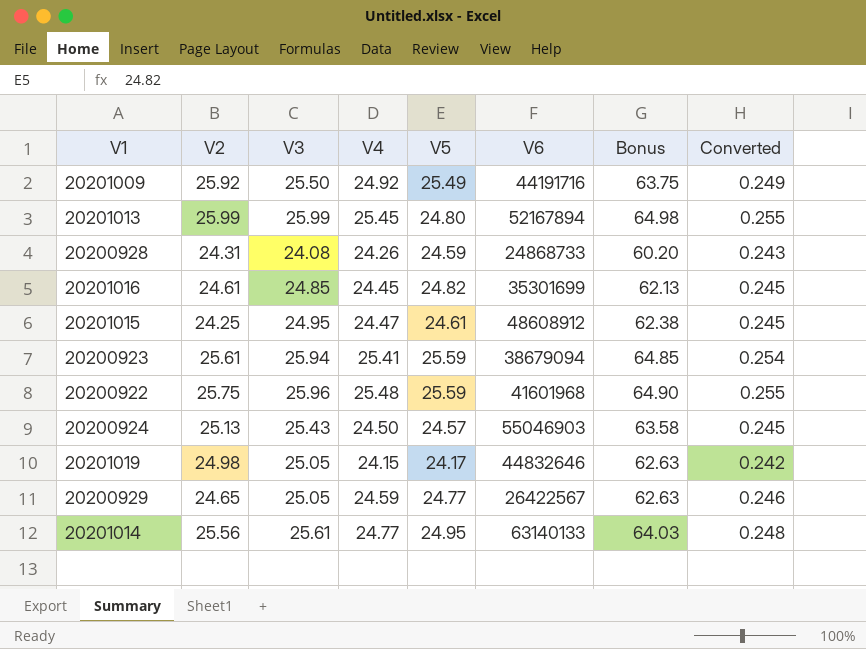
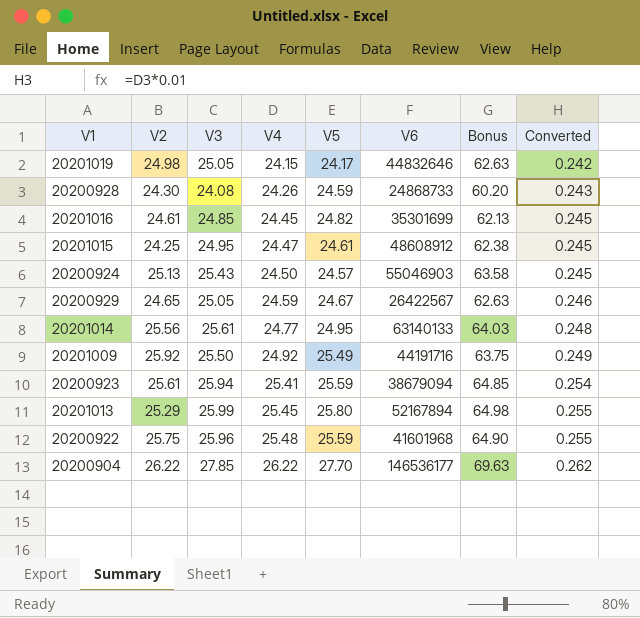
row order: none -> V4 ascending
20200928 | V2: 24.31 -> 24.30
20200929 | V5: 24.77 -> 24.67
20201013 | V2: 25.99 -> 25.29
20201013 | V5: 24.80 -> 25.80
row 20200904: none -> 26.22 | 27.85 | 26.22 | 27.70 | 146536177 | 69.63 | 0.262

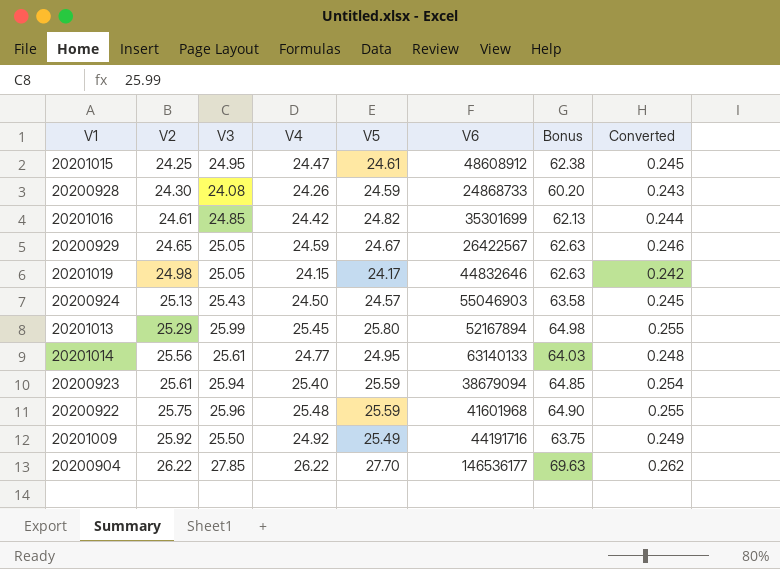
row order: V4 ascending -> V2 ascending
20201016 | V4: 24.45 -> 24.42
20201016 | Converted: 0.245 -> 0.244
20200923 | V4: 25.41 -> 25.40

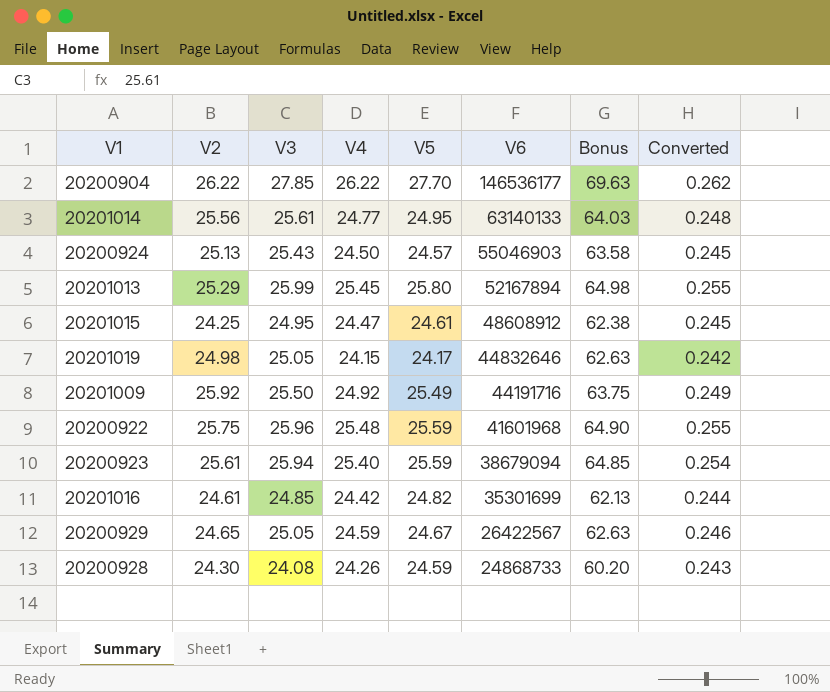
row order: V2 ascending -> V6 descending

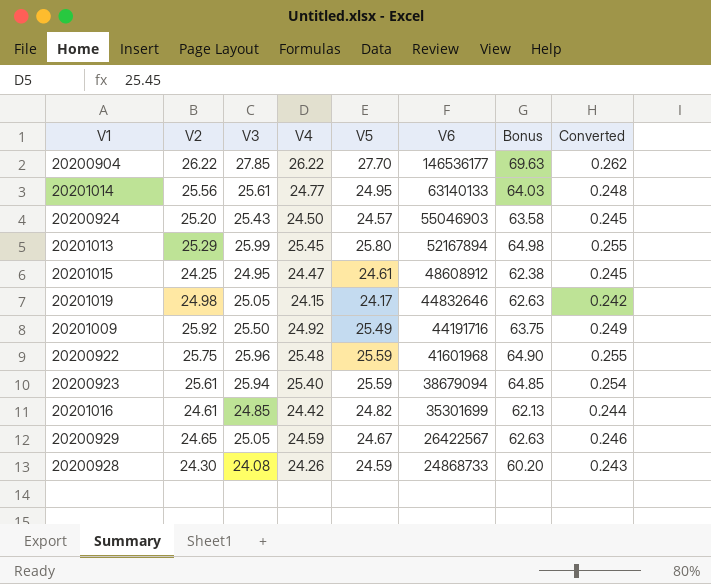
20200924 | V2: 25.13 -> 25.20

